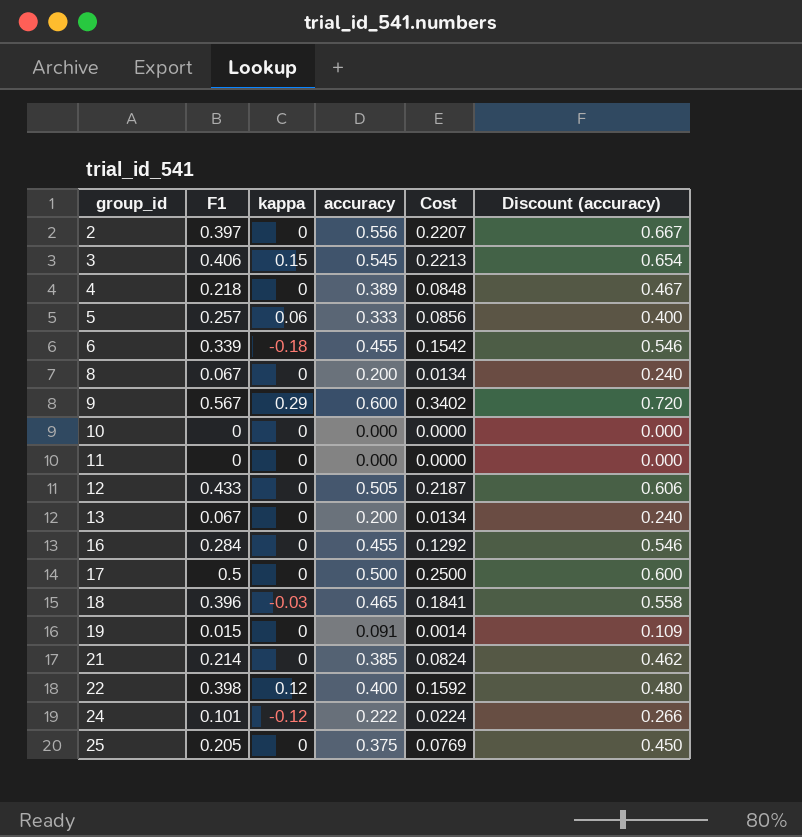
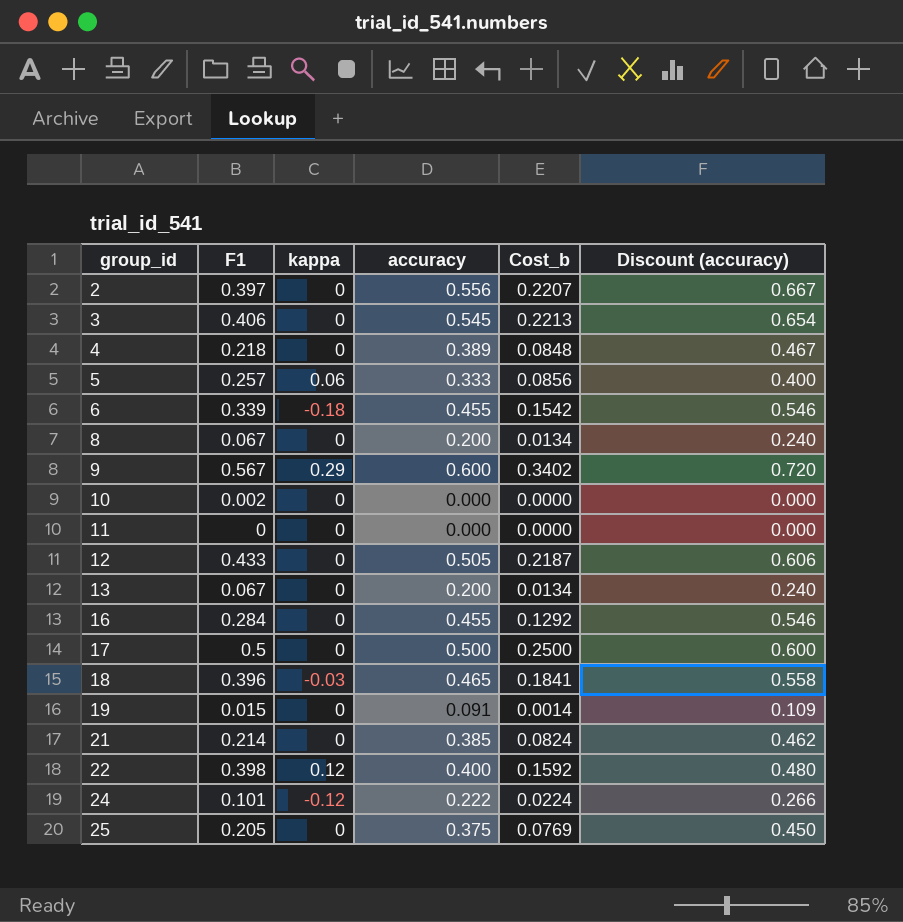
column name: Cost -> Cost_b
3 | kappa: 0.15 -> 0
10 | F1: 0 -> 0.002

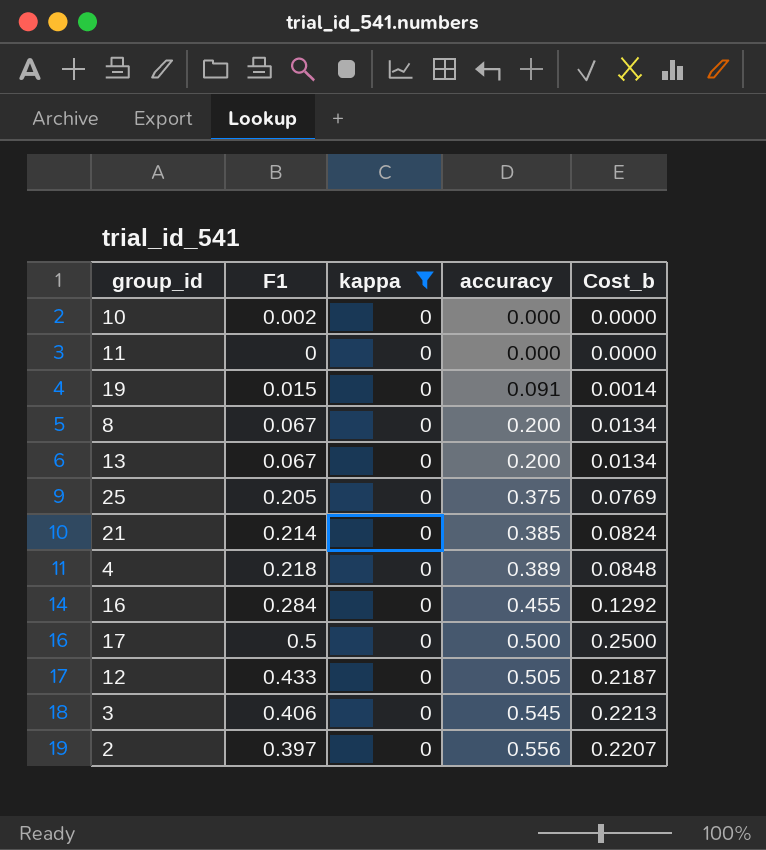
filter: none -> kappa = 0
row order: group_id ascending -> accuracy ascending
column Discount (accuracy) | formula: [accuracy] * 1.2 -> none

